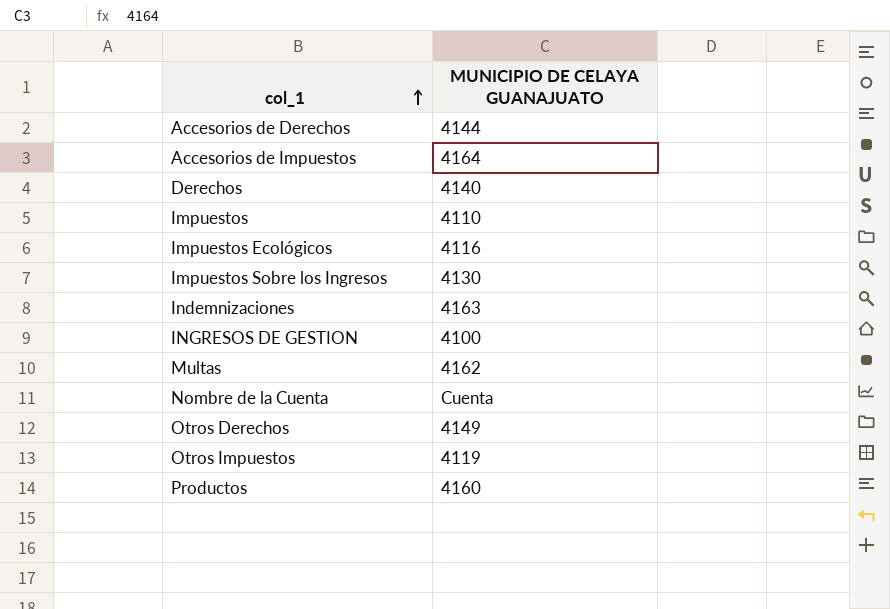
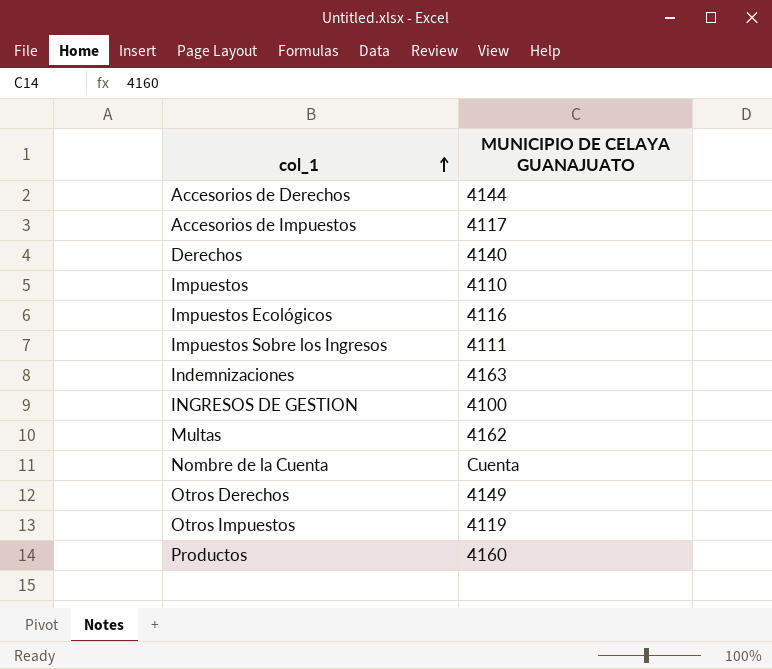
Accesorios de Impuestos | MUNICIPIO DE CELAYA GUANAJUATO: 4164 -> 4117
Impuestos Sobre los Ingresos | MUNICIPIO DE CELAYA GUANAJUATO: 4130 -> 4111

